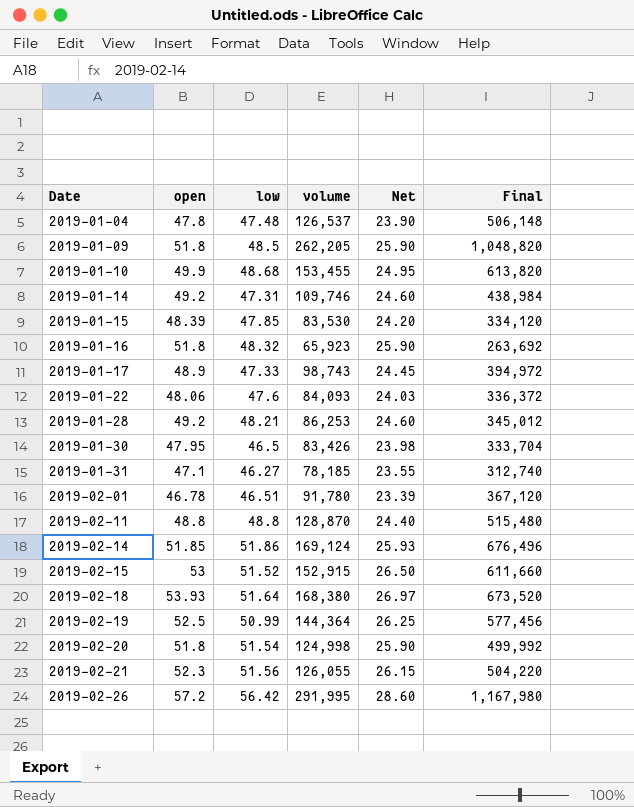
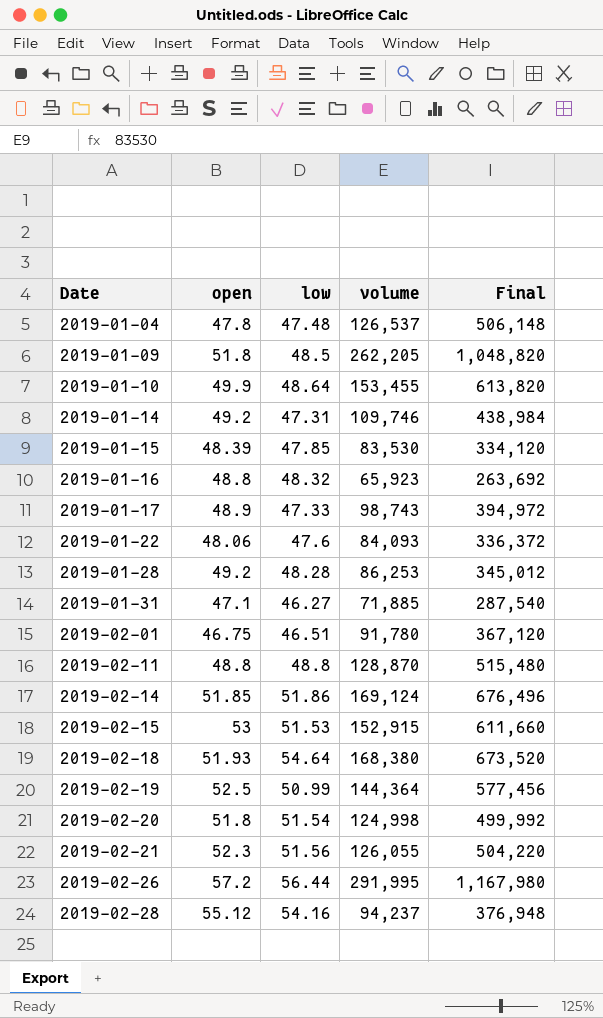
column Net | formula: [open] * 0.5 -> none
row 2019-01-30: 47.95 | 46.5 | 83,426 | 23.98 | 333,704 -> none
2019-01-10 | low: 48.68 -> 48.64
2019-01-16 | open: 51.8 -> 48.8
2019-01-28 | low: 48.21 -> 48.28
2019-01-31 | volume: 78,185 -> 71,885
2019-01-31 | Final: 312,740 -> 287,540
2019-02-01 | open: 46.78 -> 46.75
2019-02-15 | low: 51.52 -> 51.53
2019-02-18 | open: 53.93 -> 51.93
2019-02-18 | low: 51.64 -> 54.64
2019-02-26 | low: 56.42 -> 56.44
row 2019-02-28: none -> 55.12 | 54.16 | 94,237 | 376,948

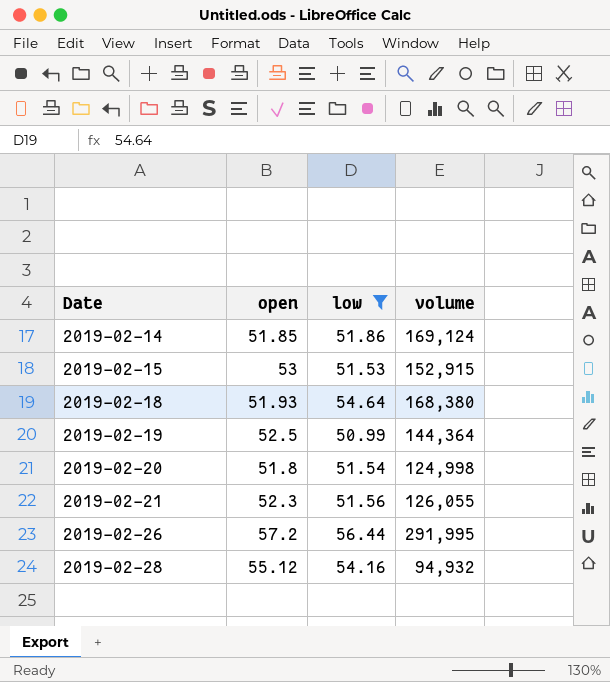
filter: none -> low >= 50.99
column Final | formula: [volume] * 4 -> none
2019-02-28 | volume: 94,237 -> 94,932

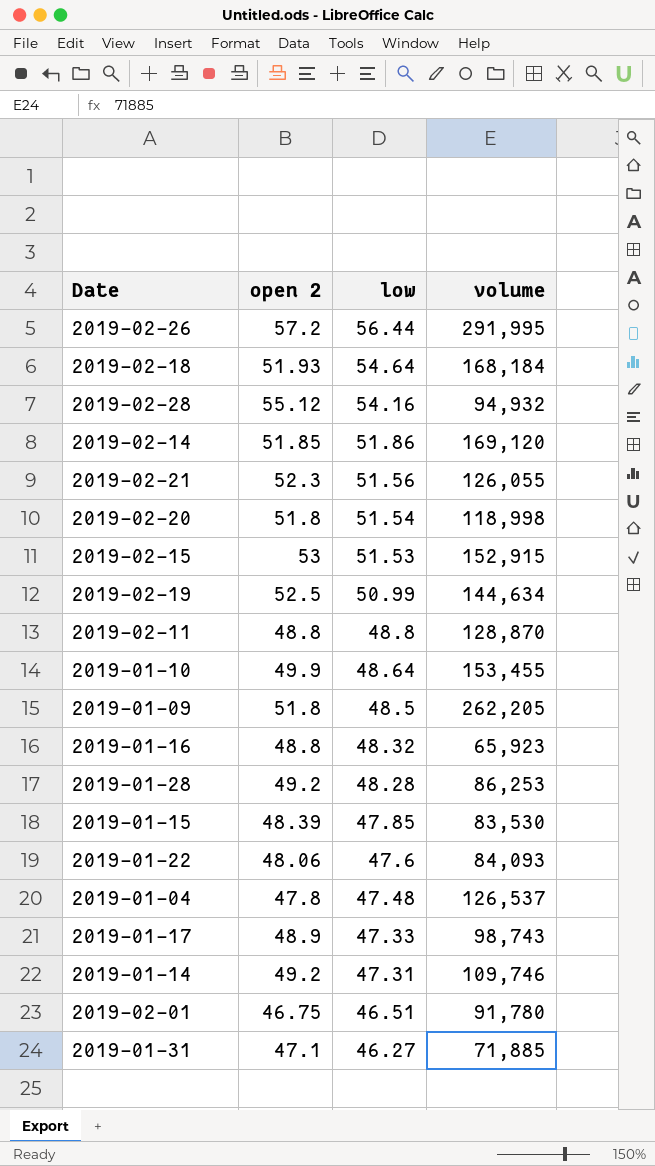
filter: low >= 50.99 -> none
row order: Date ascending -> low descending
column name: open -> open 2
2019-02-18 | volume: 168,380 -> 168,184
2019-02-14 | volume: 169,124 -> 169,120
2019-02-20 | volume: 124,998 -> 118,998
2019-02-19 | volume: 144,364 -> 144,634

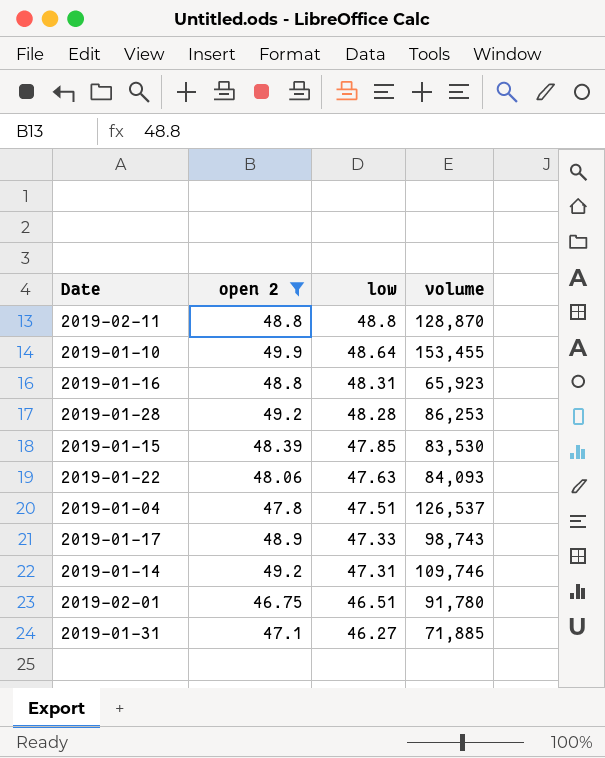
filter: none -> open 2 <= 49.9
2019-01-16 | low: 48.32 -> 48.31
2019-01-22 | low: 47.6 -> 47.63
2019-01-04 | low: 47.48 -> 47.51

